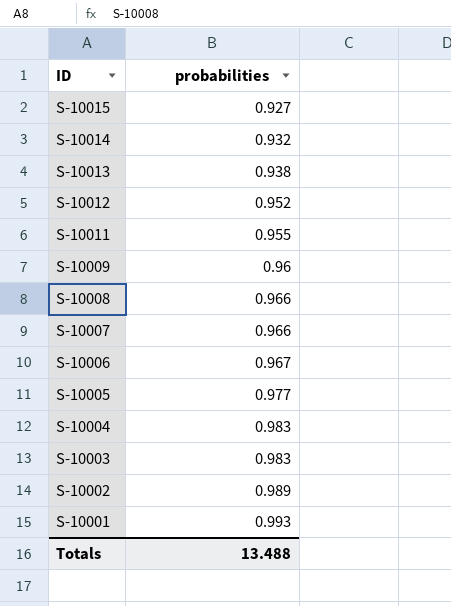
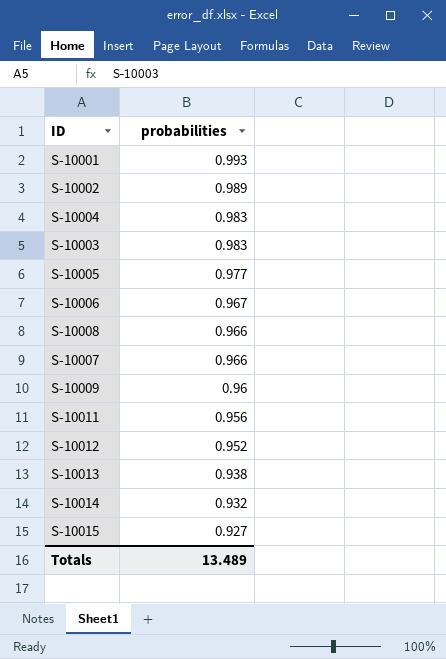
row order: ID descending -> probabilities descending
S-10011 | probabilities: 0.955 -> 0.956
Totals | probabilities: 13.488 -> 13.489

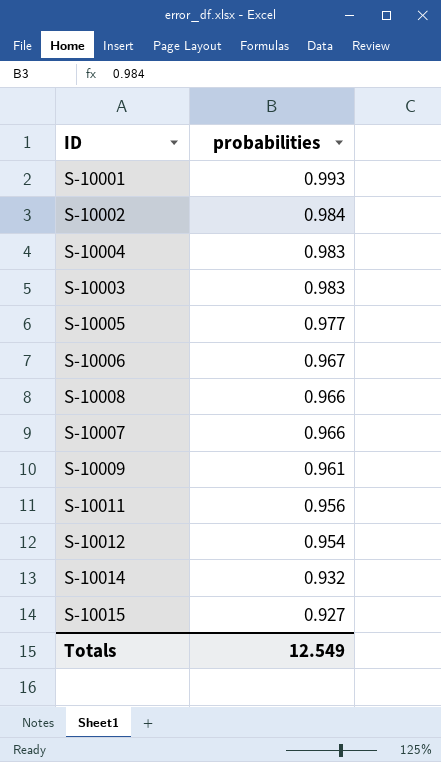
row S-10013: 0.938 -> none
S-10002 | probabilities: 0.989 -> 0.984
S-10009 | probabilities: 0.96 -> 0.961
S-10012 | probabilities: 0.952 -> 0.954
Totals | probabilities: 13.489 -> 12.549

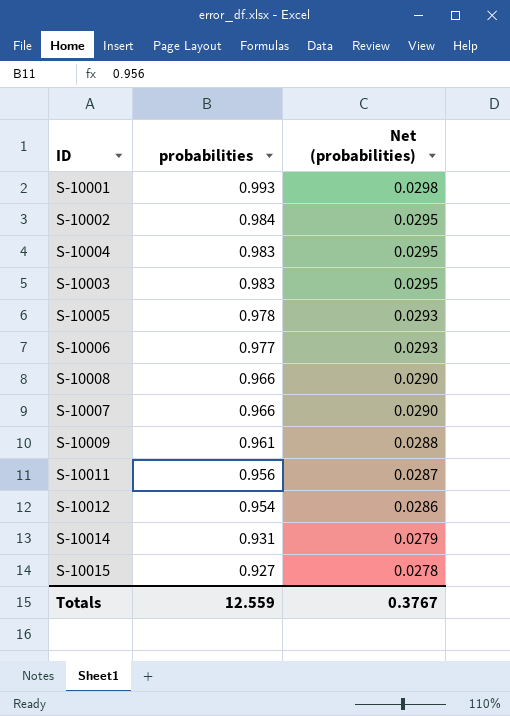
column Net (probabilities) | formula: none -> [probabilities] * 0.03
S-10005 | probabilities: 0.977 -> 0.978
S-10006 | probabilities: 0.967 -> 0.977
S-10014 | probabilities: 0.932 -> 0.931
Totals | probabilities: 12.549 -> 12.559

